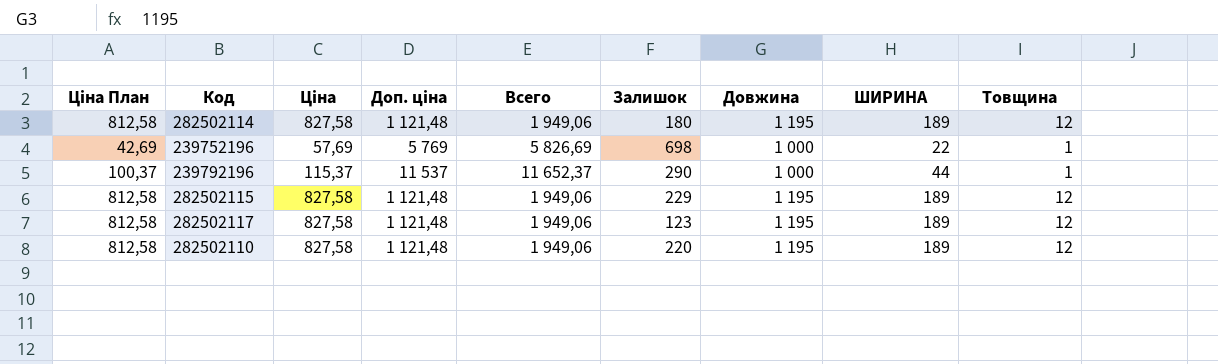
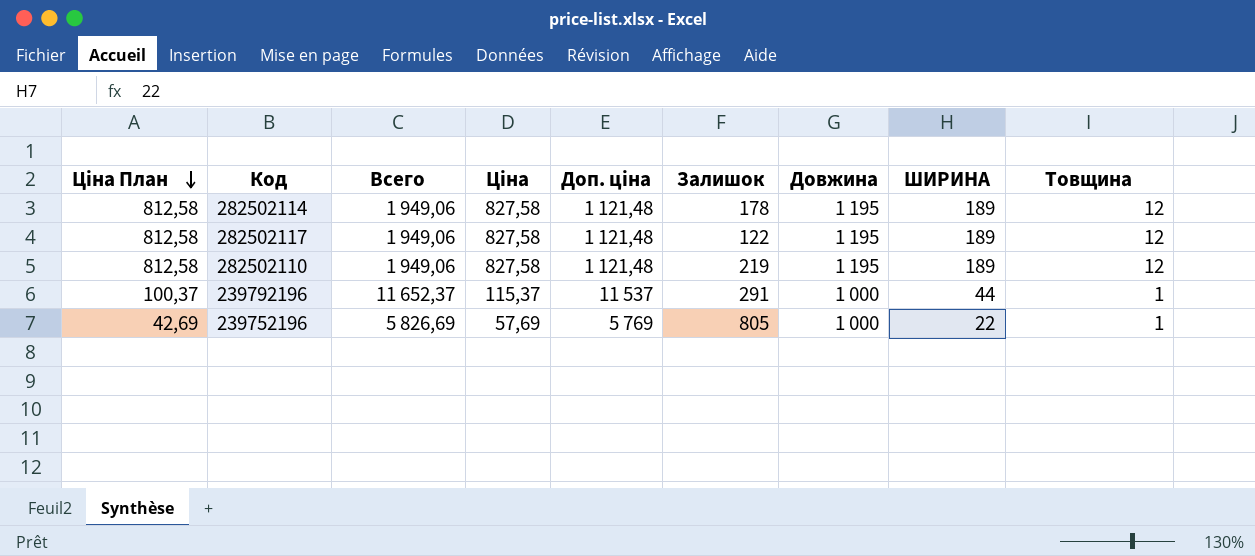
row order: none -> Ціна План descending
column Всего | position: 5 -> 3
row 282502115: 812,58 | 827,58 | 1 121,48 | 1 949,06 | 229 | 1 195 | 189 | 12 -> none
282502114 | Залишок: 180 -> 178
282502117 | Залишок: 123 -> 122
282502110 | Залишок: 220 -> 219
239792196 | Залишок: 290 -> 291
239752196 | Залишок: 698 -> 805

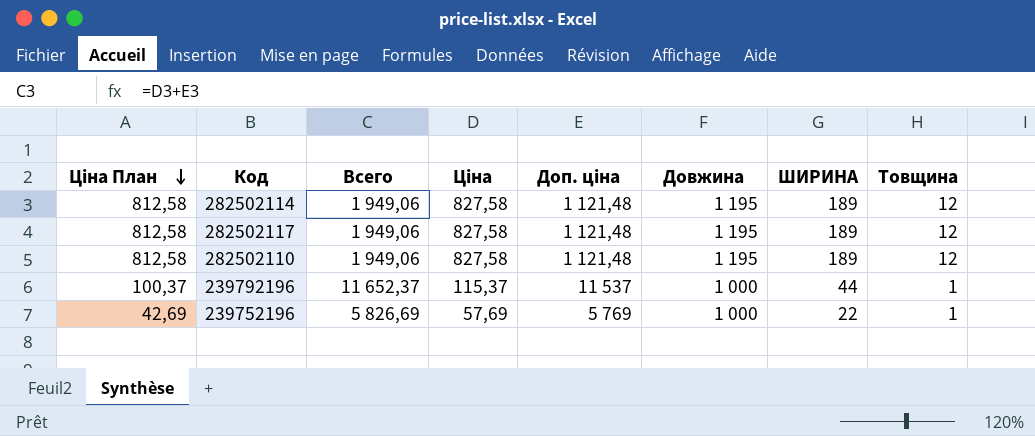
column Залишок | position: 6 -> none

